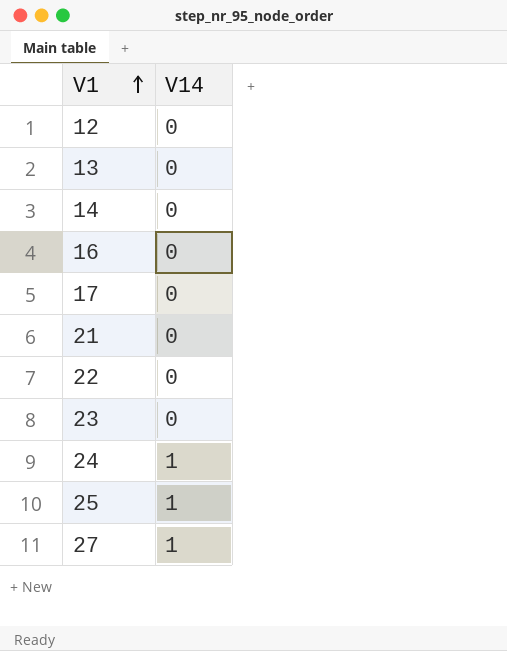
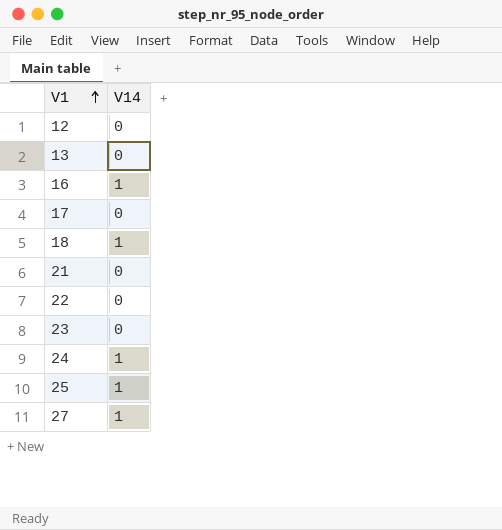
row 14: 0 -> none
16 | V14: 0 -> 1
row 18: none -> 1

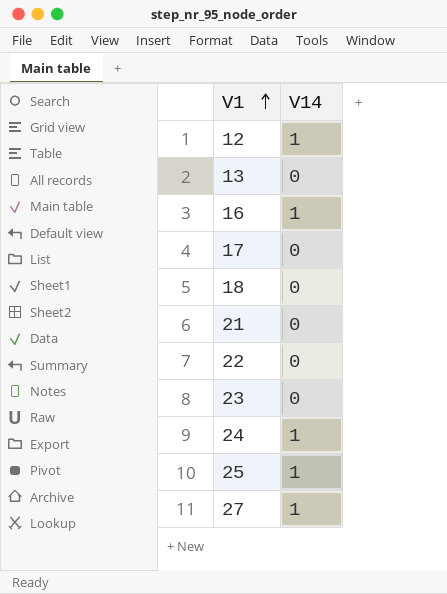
12 | V14: 0 -> 1
18 | V14: 1 -> 0

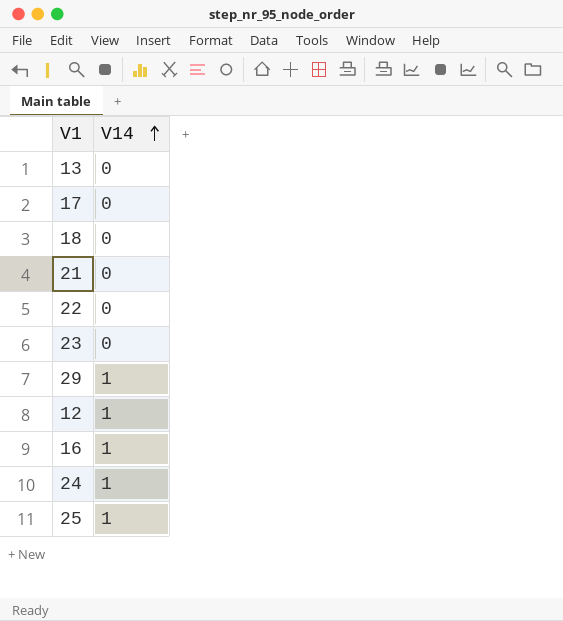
row order: V1 ascending -> V14 ascending
row 27: 1 -> none
row 29: none -> 1

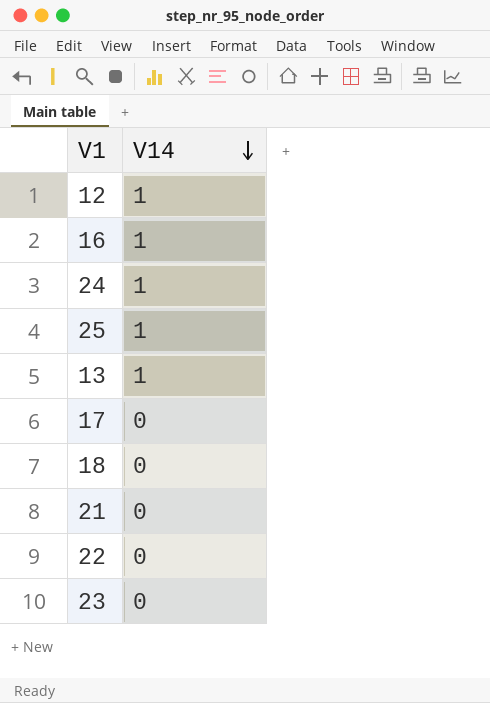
row order: V14 ascending -> V14 descending
row 29: 1 -> none
13 | V14: 0 -> 1

